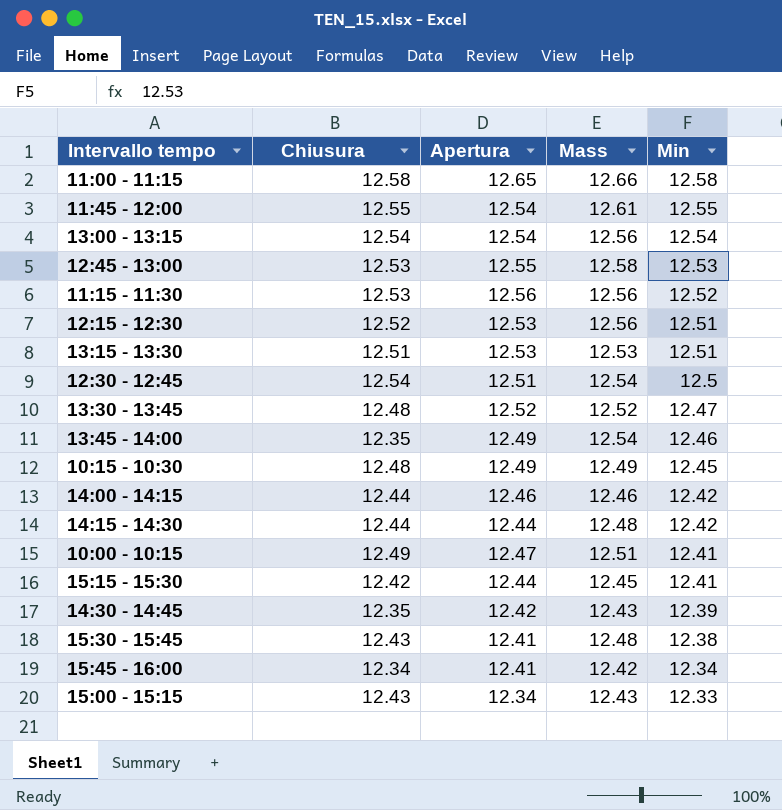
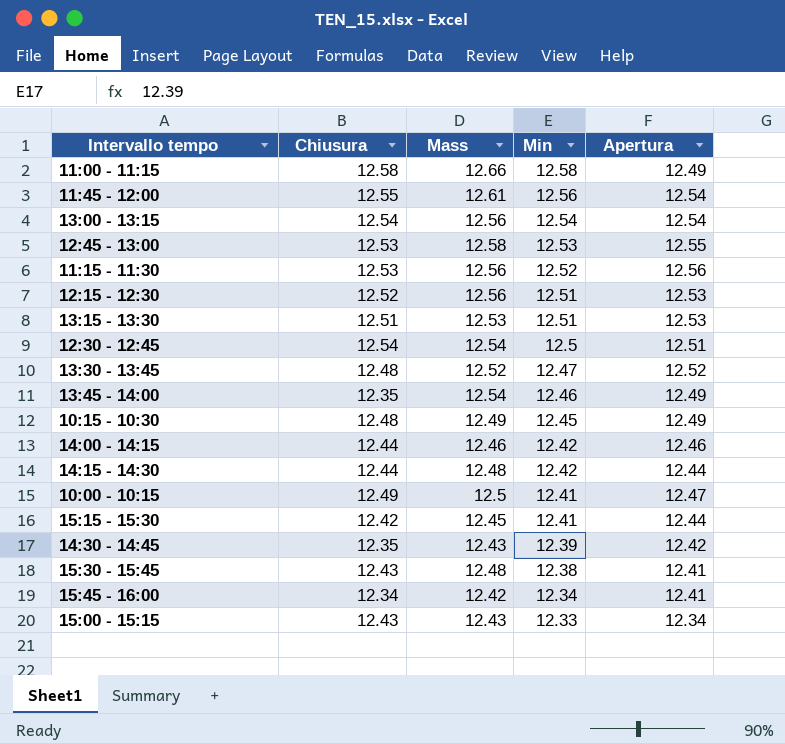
column Apertura | position: 3 -> 5
11:00 - 11:15 | Apertura: 12.65 -> 12.49
11:45 - 12:00 | Min: 12.55 -> 12.56
10:00 - 10:15 | Mass: 12.51 -> 12.5

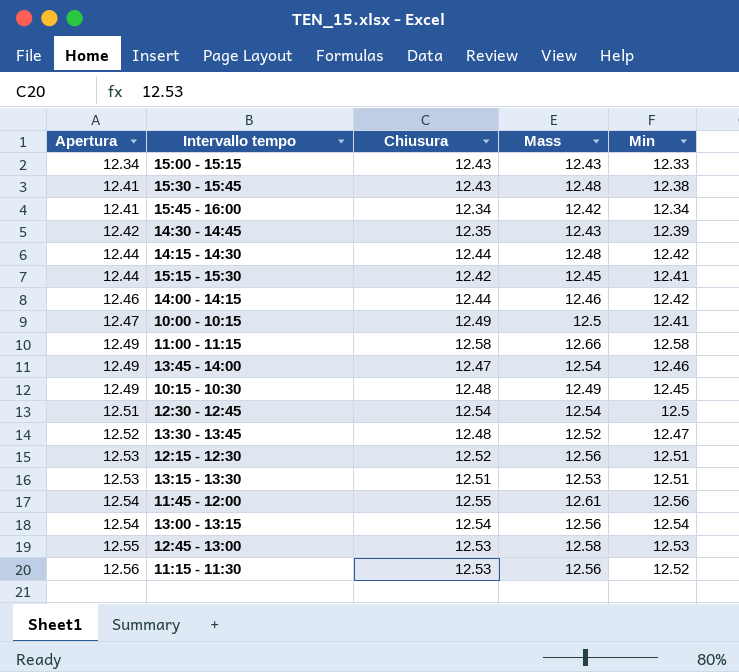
row order: Min descending -> Apertura ascending
column Apertura | position: 5 -> 1
13:45 - 14:00 | Chiusura: 12.35 -> 12.47

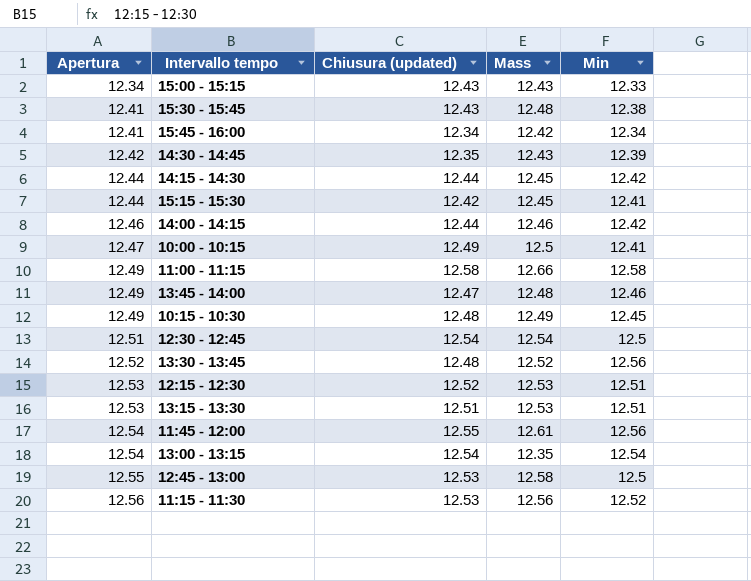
column name: Chiusura -> Chiusura (updated)
14:15 - 14:30 | Mass: 12.48 -> 12.45
13:45 - 14:00 | Mass: 12.54 -> 12.48
13:30 - 13:45 | Min: 12.47 -> 12.56
12:15 - 12:30 | Mass: 12.56 -> 12.53
13:00 - 13:15 | Mass: 12.56 -> 12.35
12:45 - 13:00 | Min: 12.53 -> 12.5

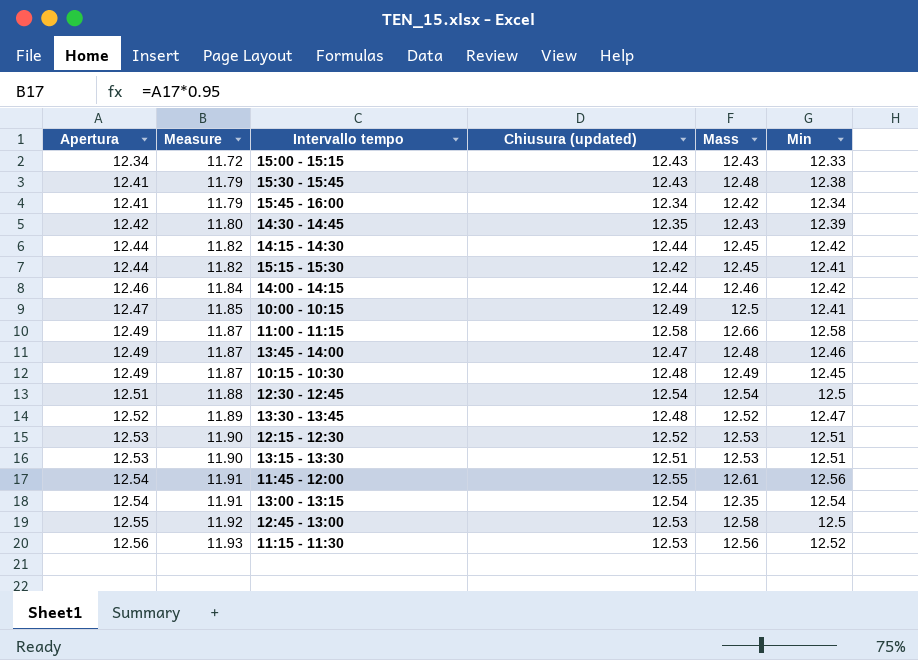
column Measure | formula: none -> [Apertura] * 0.95
13:30 - 13:45 | Min: 12.56 -> 12.47

